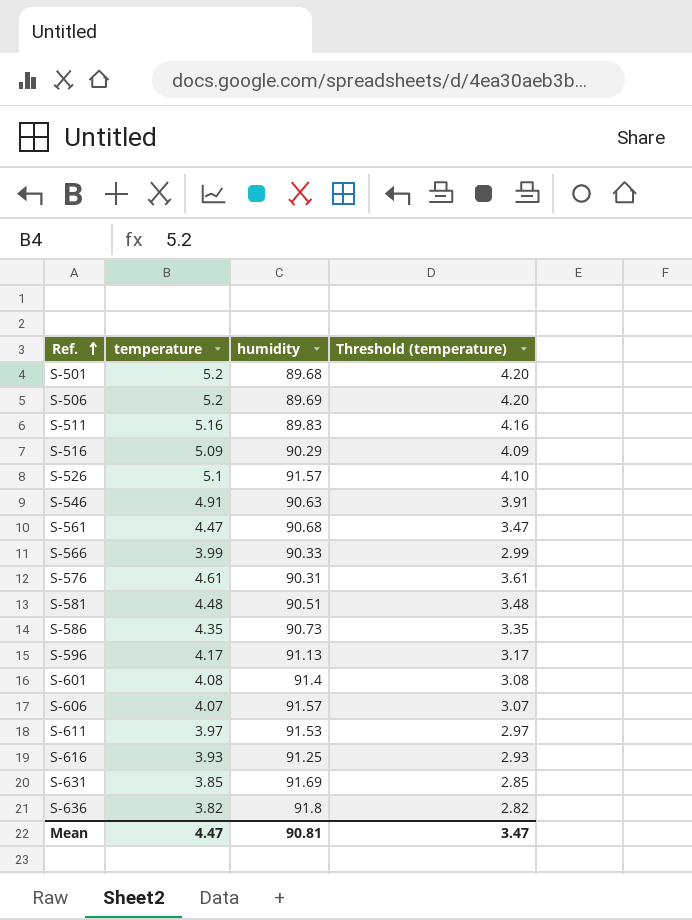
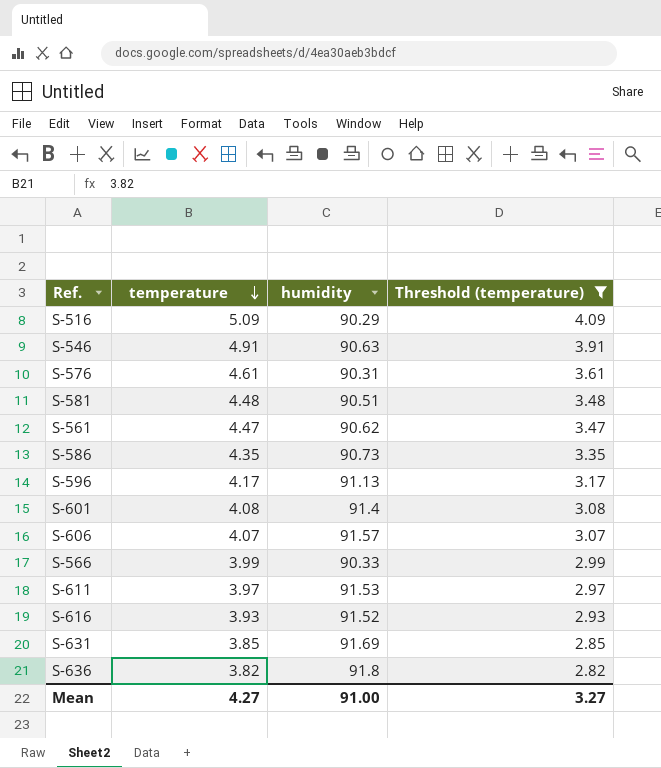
filter: none -> Threshold (temperature) <= 4.09
row order: Ref. ascending -> temperature descending
S-561 | humidity: 90.68 -> 90.62
S-616 | humidity: 91.25 -> 91.52
Mean | temperature: 4.47 -> 4.27
Mean | humidity: 90.81 -> 91.00
Mean | Threshold (temperature): 3.47 -> 3.27

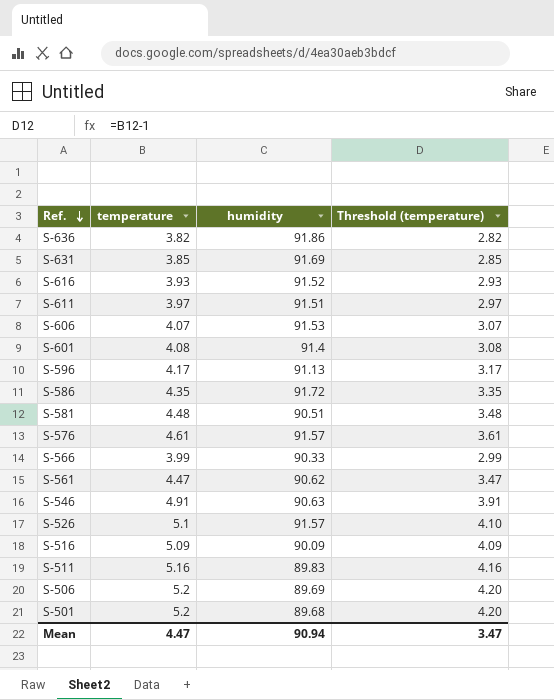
filter: Threshold (temperature) <= 4.09 -> none
row order: temperature descending -> Ref. descending
S-636 | humidity: 91.8 -> 91.86
S-611 | humidity: 91.53 -> 91.51
S-606 | humidity: 91.57 -> 91.53
S-586 | humidity: 90.73 -> 91.72
S-576 | humidity: 90.31 -> 91.57
S-516 | humidity: 90.29 -> 90.09
Mean | temperature: 4.27 -> 4.47
Mean | humidity: 91.00 -> 90.94
Mean | Threshold (temperature): 3.27 -> 3.47

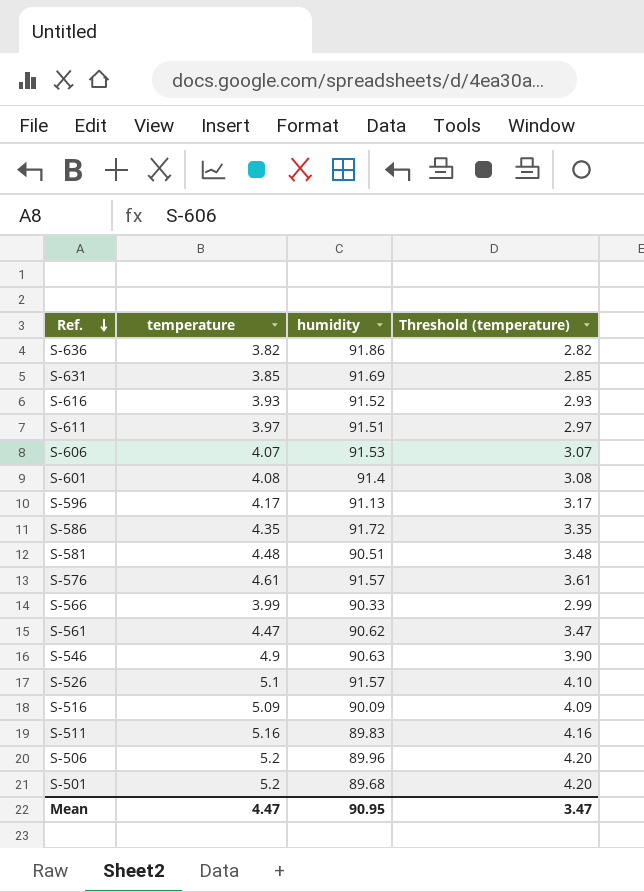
S-546 | temperature: 4.91 -> 4.9
S-546 | Threshold (temperature): 3.91 -> 3.90
S-506 | humidity: 89.69 -> 89.96
Mean | humidity: 90.94 -> 90.95

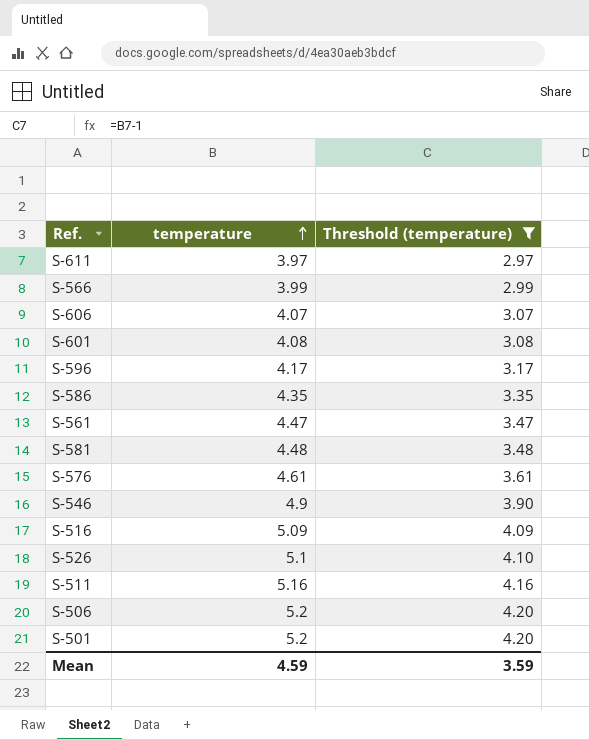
filter: none -> Threshold (temperature) >= 2.97
row order: Ref. descending -> temperature ascending
column humidity | position: 3 -> none
Mean | temperature: 4.47 -> 4.59
Mean | Threshold (temperature): 3.47 -> 3.59

